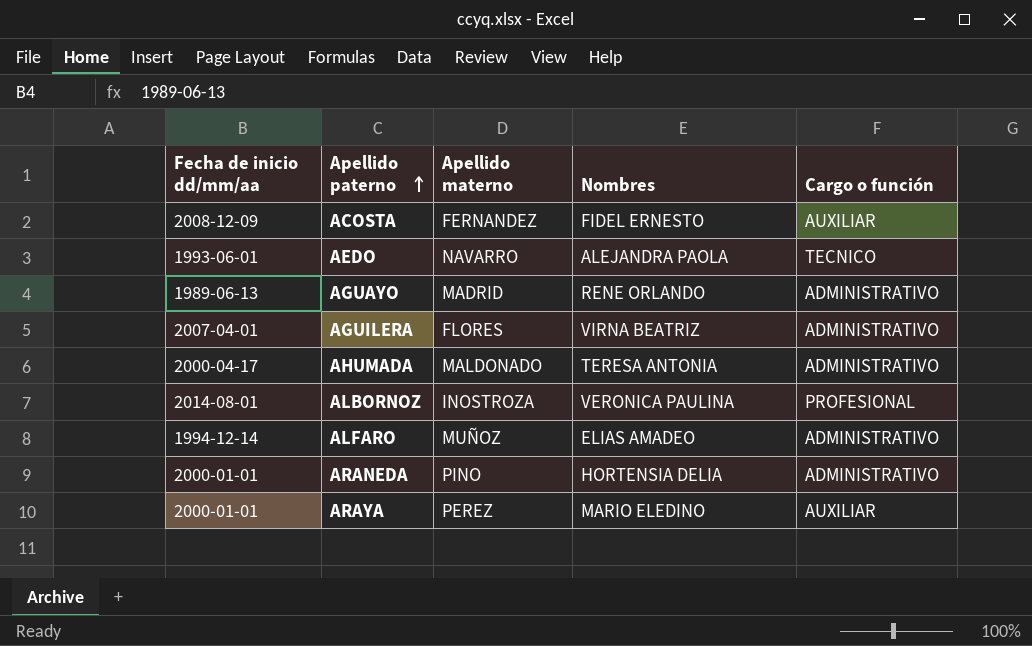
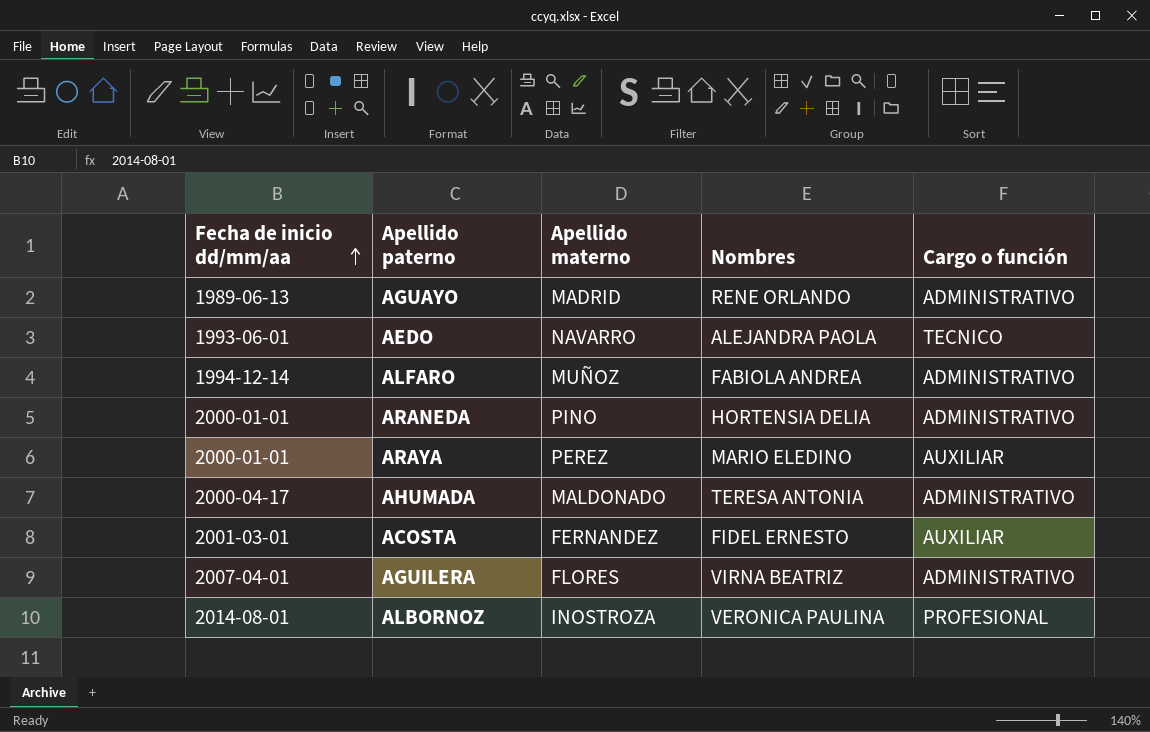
row order: Apellido paterno ascending -> Fecha de inicio dd/mm/aa ascending
ALFARO | Nombres: ELIAS AMADEO -> FABIOLA ANDREA
ACOSTA | Fecha de inicio dd/mm/aa: 2008-12-09 -> 2001-03-01

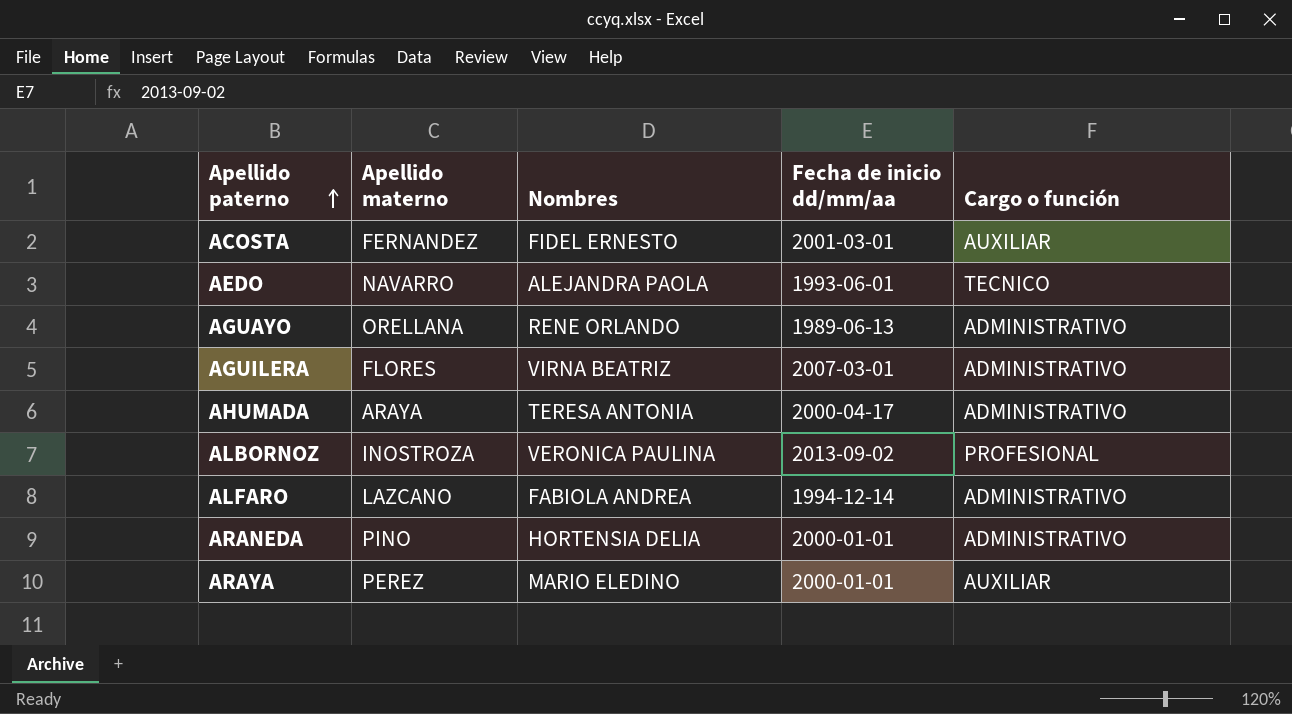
row order: Fecha de inicio dd/mm/aa ascending -> Apellido paterno ascending
column Fecha de inicio dd/mm/aa | position: 1 -> 4
AGUAYO | Apellido materno: MADRID -> ORELLANA
AGUILERA | Fecha de inicio dd/mm/aa: 2007-04-01 -> 2007-03-01
AHUMADA | Apellido materno: MALDONADO -> ARAYA
ALBORNOZ | Fecha de inicio dd/mm/aa: 2014-08-01 -> 2013-09-02
ALFARO | Apellido materno: MUÑOZ -> LAZCANO

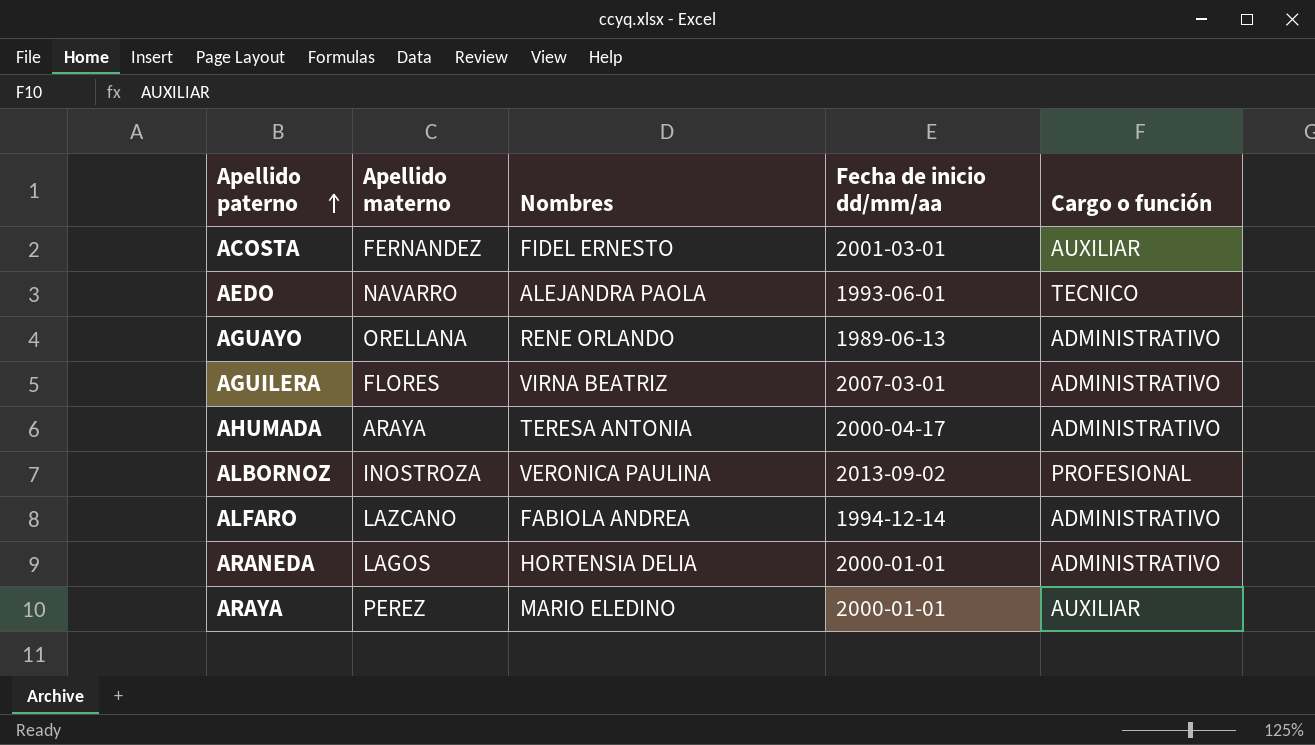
ARANEDA | Apellido materno: PINO -> LAGOS

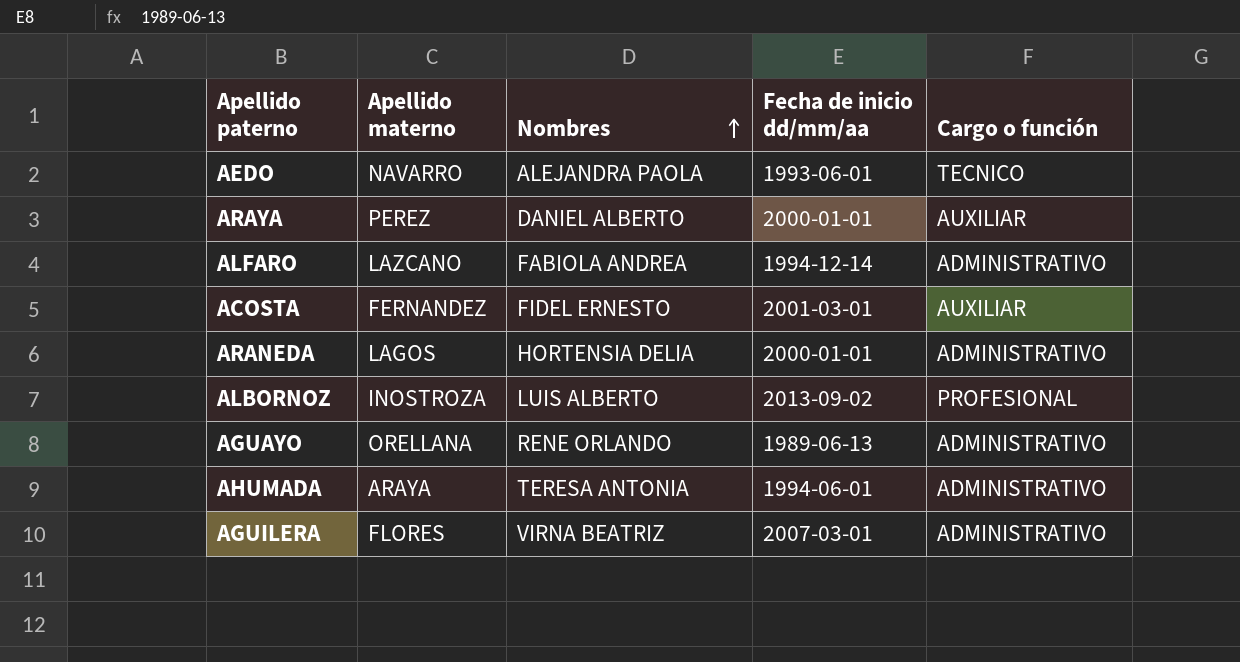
row order: Apellido paterno ascending -> Nombres ascending
ARAYA | Nombres: MARIO ELEDINO -> DANIEL ALBERTO
ALBORNOZ | Nombres: VERONICA PAULINA -> LUIS ALBERTO
AHUMADA | Fecha de inicio dd/mm/aa: 2000-04-17 -> 1994-06-01

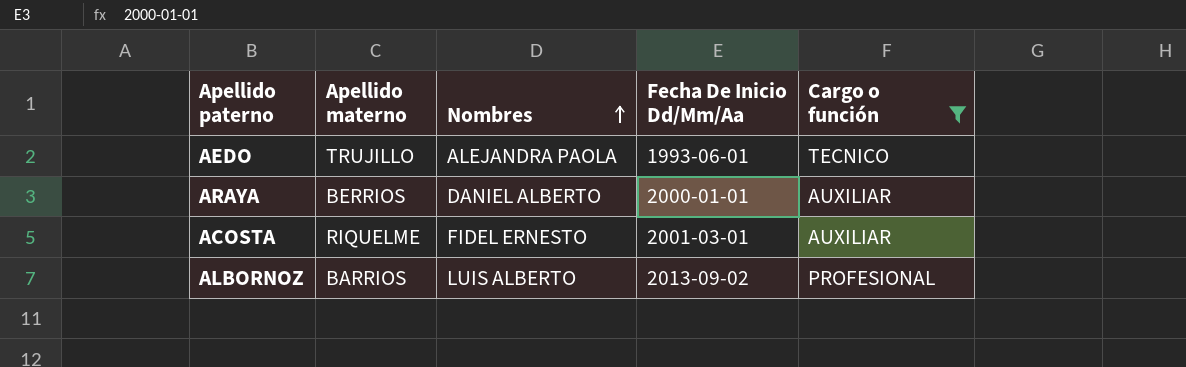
filter: none -> Cargo o función != ADMINISTRATIVO
column name: Fecha de inicio dd/mm/aa -> Fecha De Inicio Dd/Mm/Aa
AEDO | Apellido materno: NAVARRO -> TRUJILLO
ARAYA | Apellido materno: PEREZ -> BERRIOS
ACOSTA | Apellido materno: FERNANDEZ -> RIQUELME
ALBORNOZ | Apellido materno: INOSTROZA -> BARRIOS

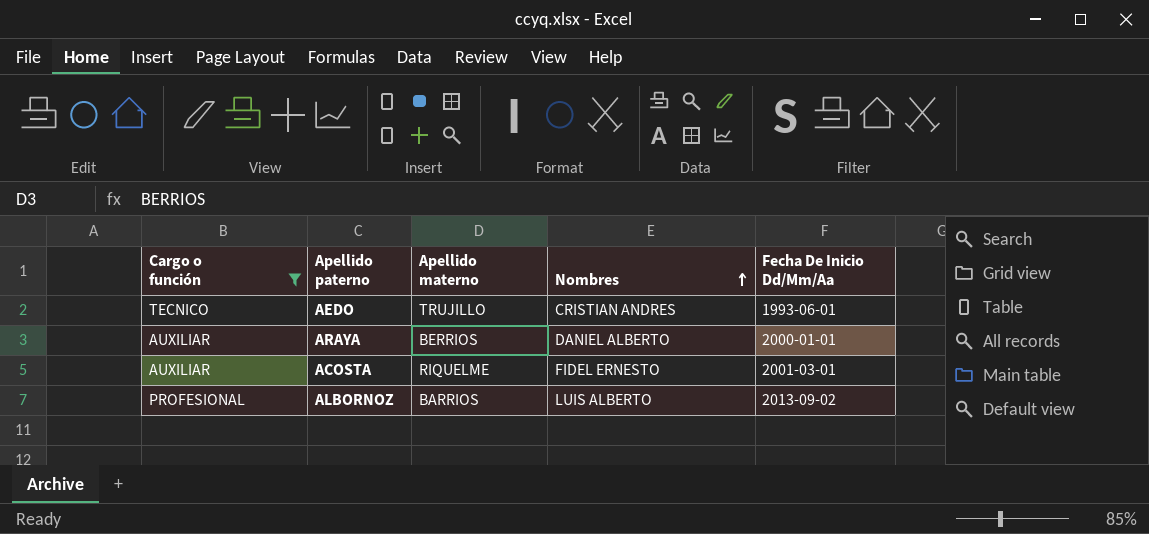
column Cargo o función | position: 5 -> 1
AEDO | Nombres: ALEJANDRA PAOLA -> CRISTIAN ANDRES

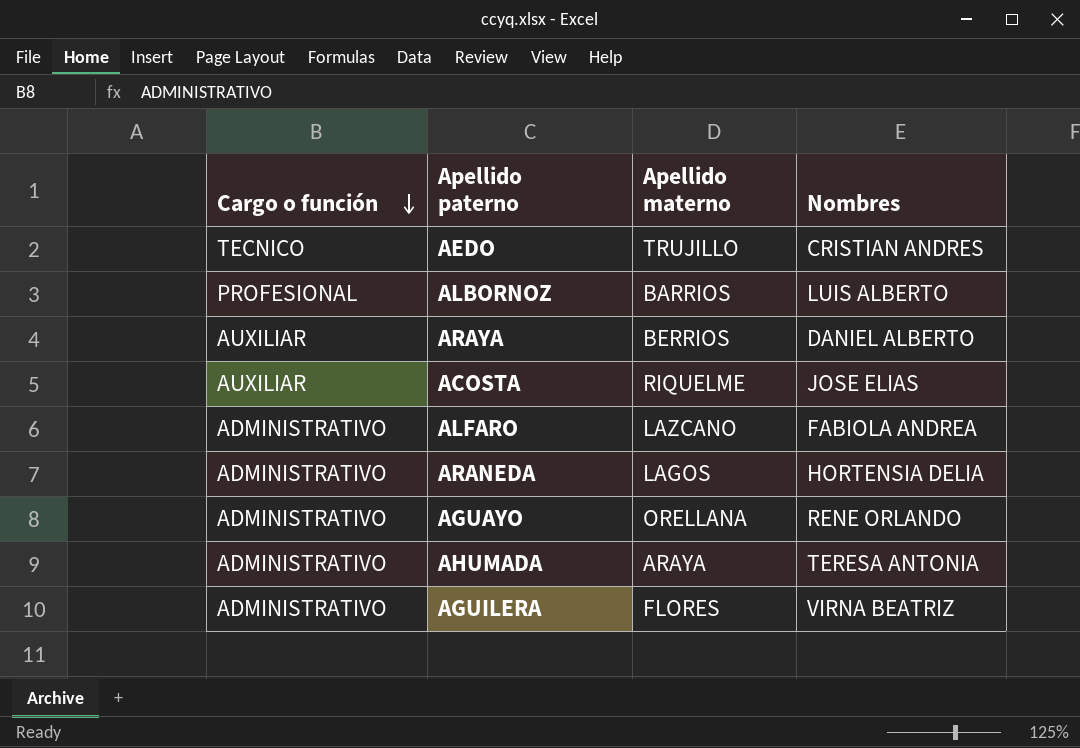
filter: Cargo o función != ADMINISTRATIVO -> none
row order: Nombres ascending -> Cargo o función descending
column Fecha De Inicio Dd/Mm/Aa | position: 5 -> none
ACOSTA | Nombres: FIDEL ERNESTO -> JOSE ELIAS

